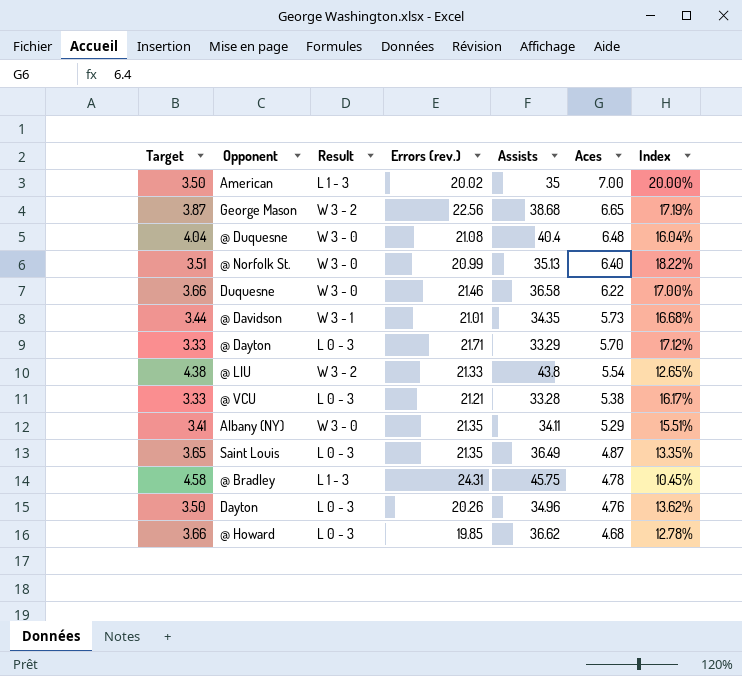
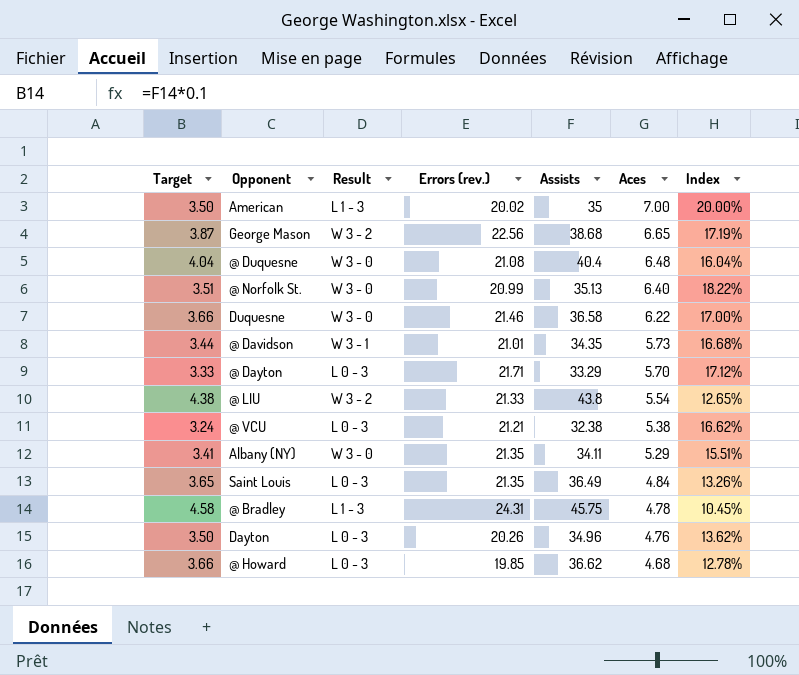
@ VCU | Target: 3.33 -> 3.24
@ VCU | Assists: 33.28 -> 32.38
@ VCU | Index: 16.17% -> 16.62%
Saint Louis | Aces: 4.87 -> 4.84
Saint Louis | Index: 13.35% -> 13.26%

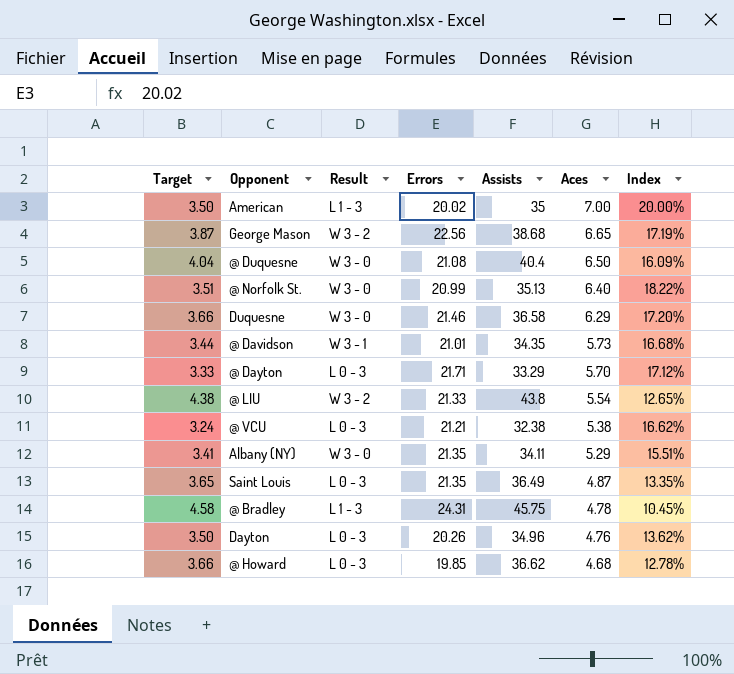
column name: Errors (rev.) -> Errors
@ Duquesne | Aces: 6.48 -> 6.50
@ Duquesne | Index: 16.04% -> 16.09%
Duquesne | Aces: 6.22 -> 6.29
Duquesne | Index: 17.00% -> 17.20%
Saint Louis | Aces: 4.84 -> 4.87
Saint Louis | Index: 13.26% -> 13.35%

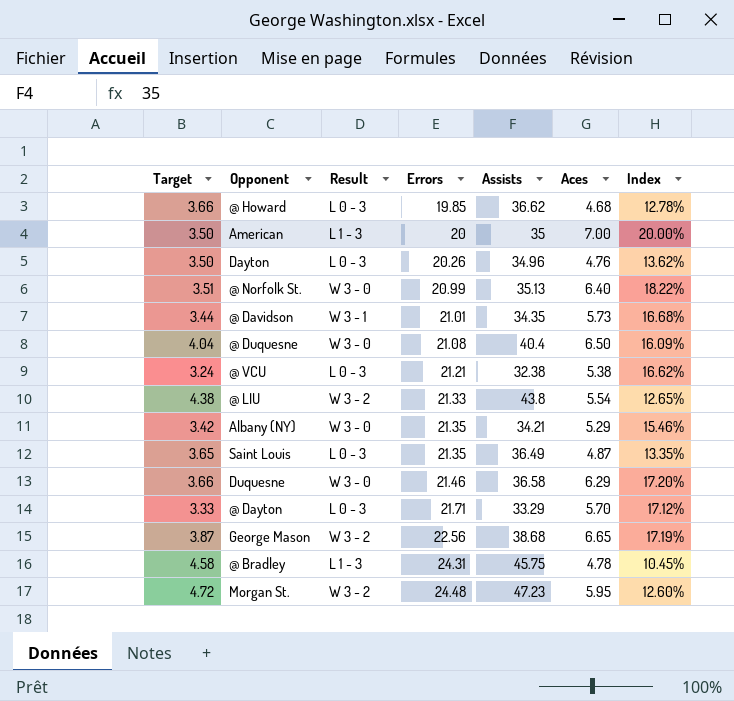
row order: Aces descending -> Errors ascending
American | Errors: 20.02 -> 20
Albany (NY) | Target: 3.41 -> 3.42
Albany (NY) | Assists: 34.11 -> 34.21
Albany (NY) | Index: 15.51% -> 15.46%
row Morgan St.: none -> 4.72 | W 3 - 2 | 24.48 | 47.23 | 5.95 | 12.60%

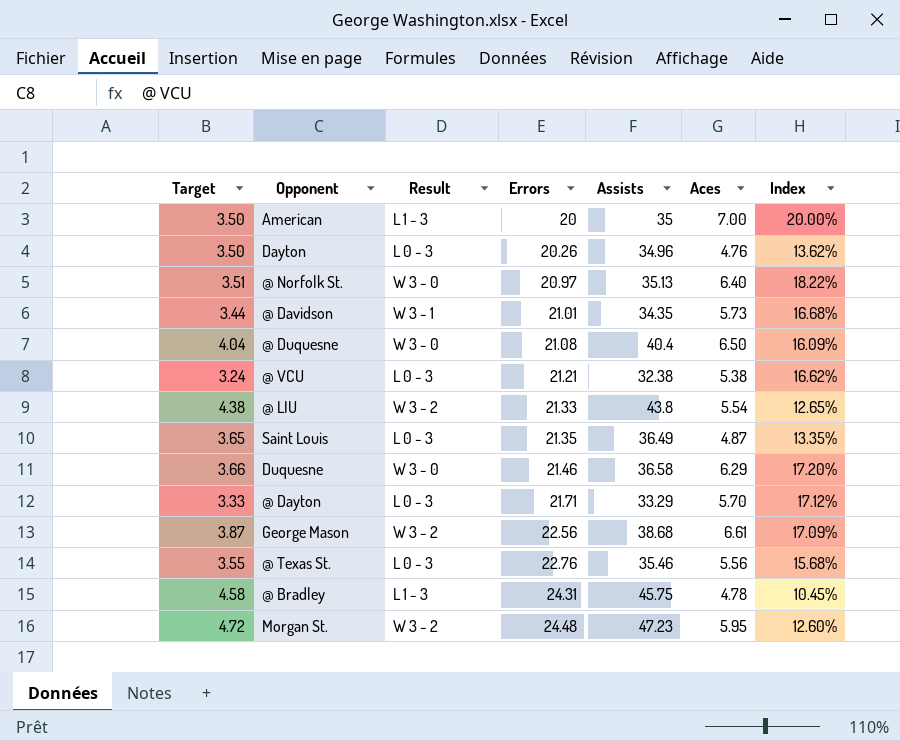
row @ Howard: 3.66 | L 0 - 3 | 19.85 | 36.62 | 4.68 | 12.78% -> none
row Albany (NY): 3.42 | W 3 - 0 | 21.35 | 34.21 | 5.29 | 15.46% -> none
@ Norfolk St. | Errors: 20.99 -> 20.97
George Mason | Aces: 6.65 -> 6.61
George Mason | Index: 17.19% -> 17.09%
row @ Texas St.: none -> 3.55 | L 0 - 3 | 22.76 | 35.46 | 5.56 | 15.68%

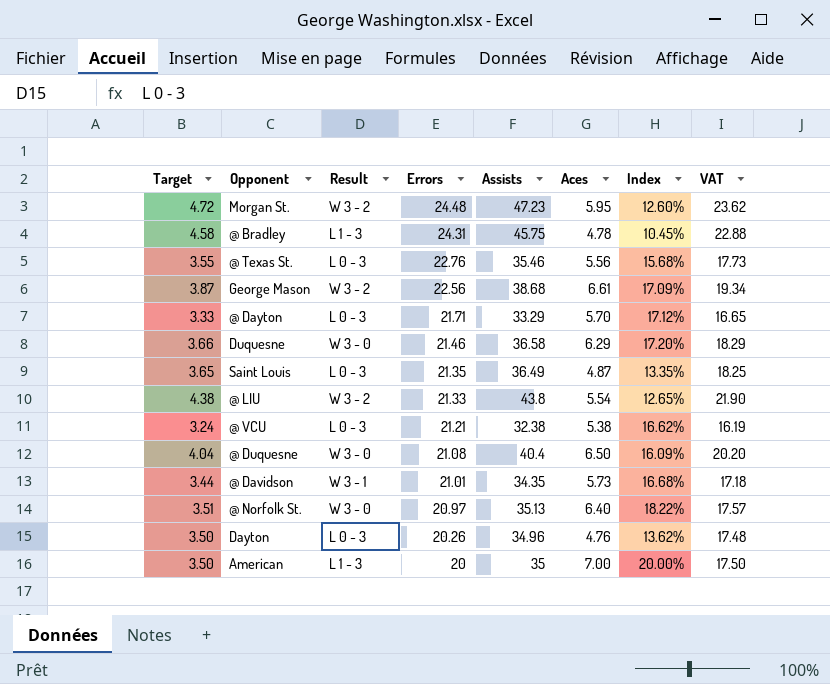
row order: Errors ascending -> Errors descending
column VAT | formula: none -> [Assists] * 0.5

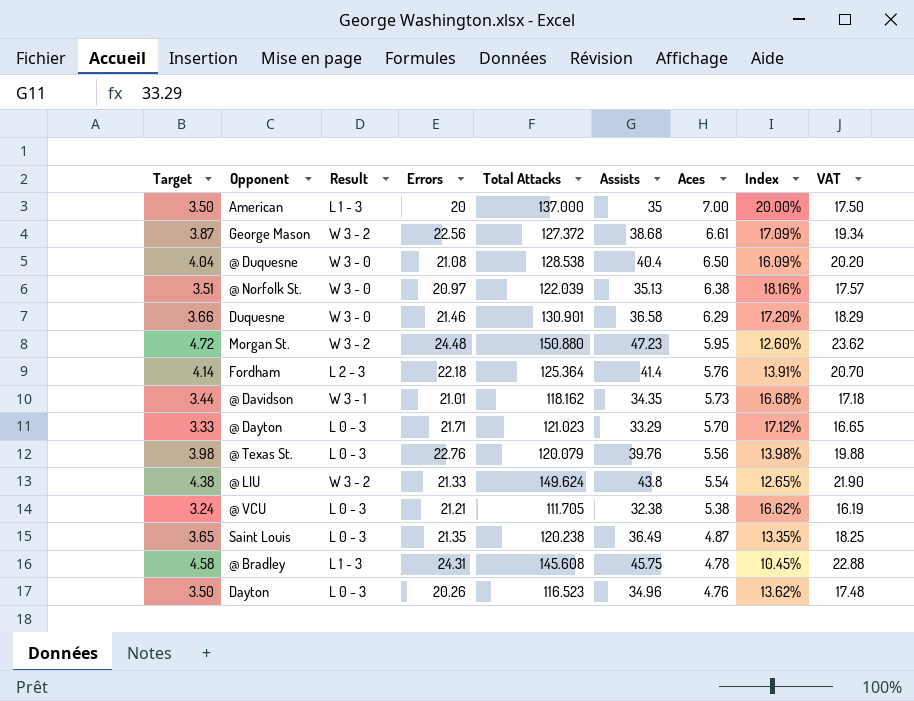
row order: Errors descending -> Aces descending
column Total Attacks | position: none -> 5
@ Norfolk St. | Aces: 6.40 -> 6.38
@ Norfolk St. | Index: 18.22% -> 18.16%
row Fordham: none -> 4.14 | L 2 - 3 | 22.18 | 125.364 | 41.4 | 5.76 | 13.91% | 20.70
@ Texas St. | Target: 3.55 -> 3.98
@ Texas St. | Assists: 35.46 -> 39.76
@ Texas St. | Index: 15.68% -> 13.98%
@ Texas St. | VAT: 17.73 -> 19.88

